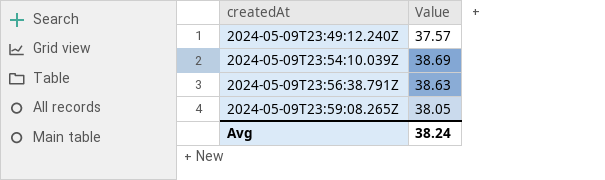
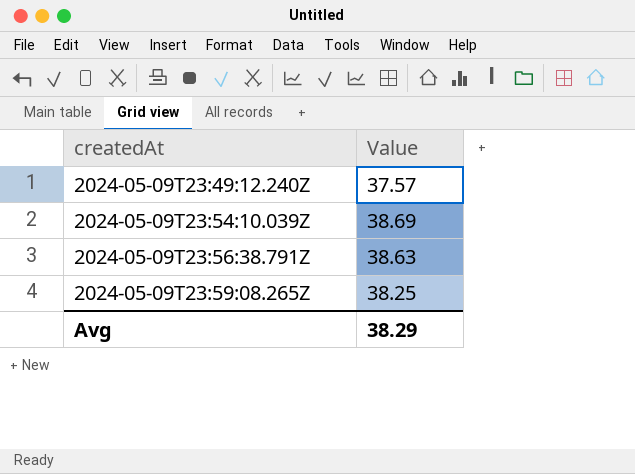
2024-05-09T23:59:08.265Z | Value: 38.05 -> 38.25
Avg | Value: 38.24 -> 38.29

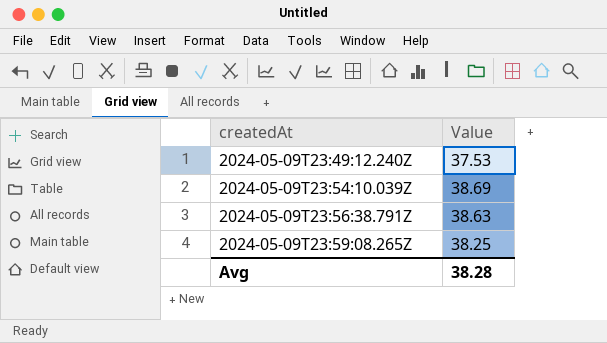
2024-05-09T23:49:12.240Z | Value: 37.57 -> 37.53
Avg | Value: 38.29 -> 38.28

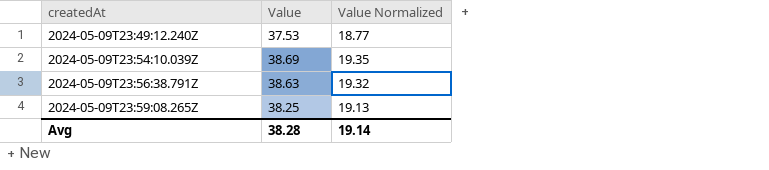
column Value Normalized | formula: none -> [Value] * 0.5

